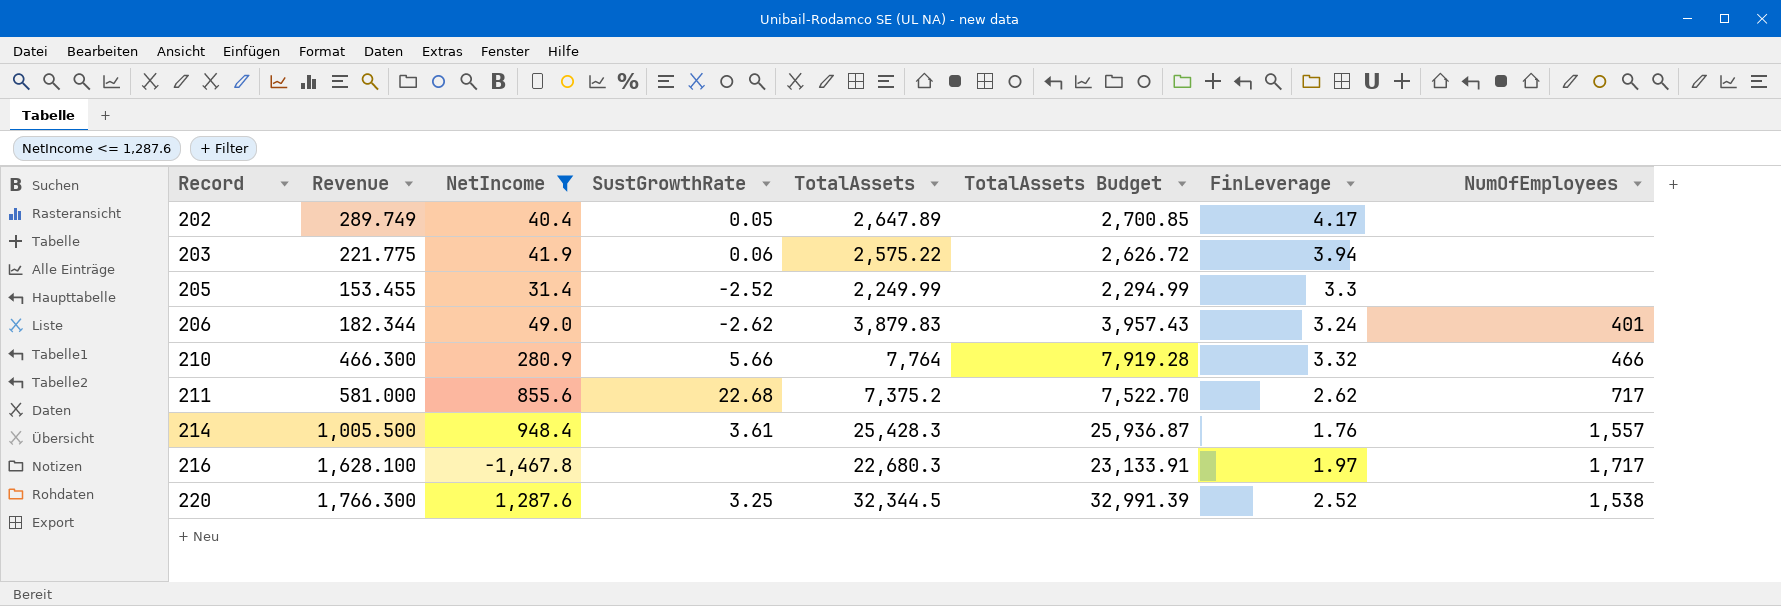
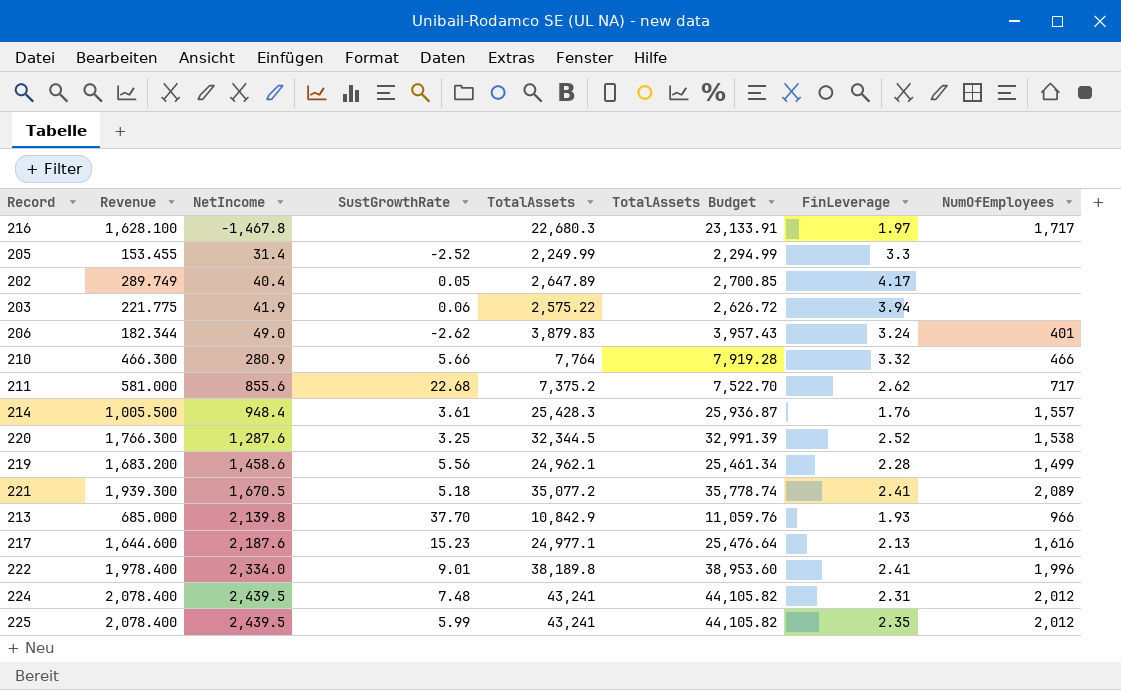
filter: NetIncome <= 1,287.6 -> none
row order: Record ascending -> NetIncome ascending

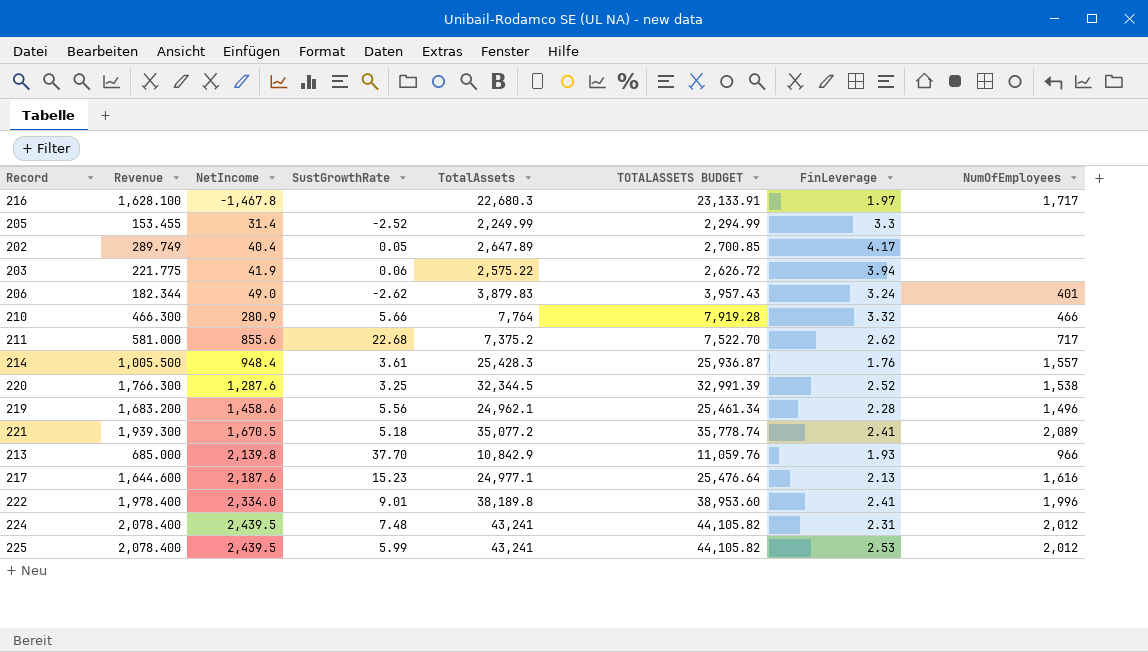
column name: TotalAssets Budget -> TOTALASSETS BUDGET
219 | NumOfEmployees: 1,499 -> 1,496
225 | FinLeverage: 2.35 -> 2.53

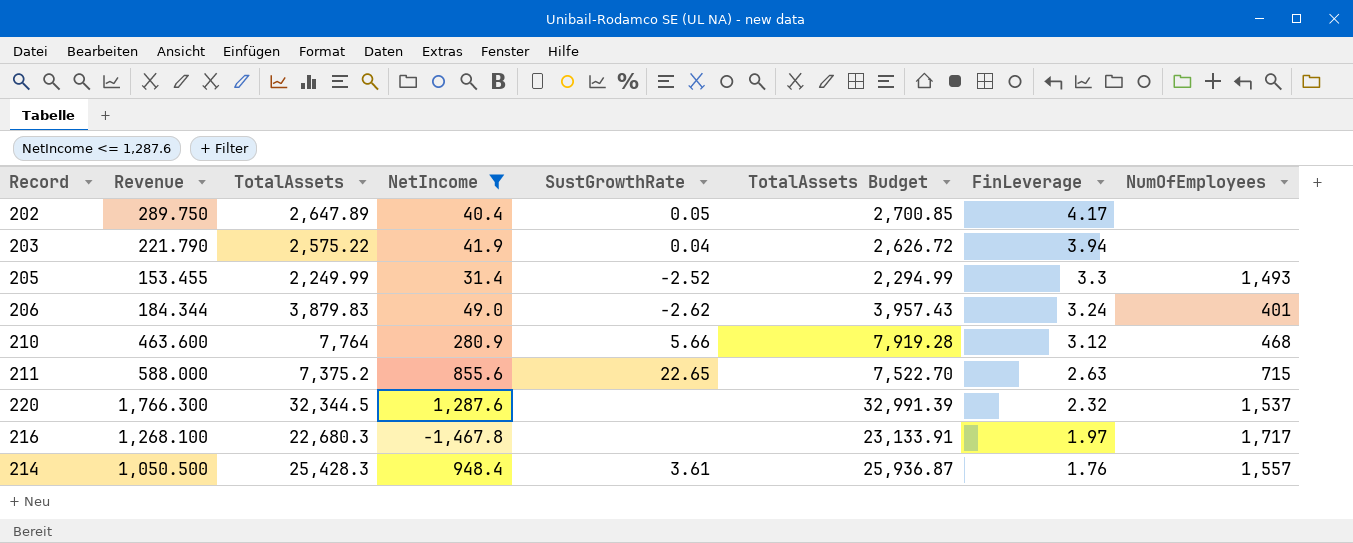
filter: none -> NetIncome <= 1,287.6
row order: NetIncome ascending -> FinLeverage descending
column TotalAssets | position: 5 -> 3
column name: TOTALASSETS BUDGET -> TotalAssets Budget
202 | Revenue: 289.749 -> 289.750
203 | Revenue: 221.775 -> 221.790
203 | SustGrowthRate: 0.06 -> 0.04
205 | NumOfEmployees: none -> 1,493
206 | Revenue: 182.344 -> 184.344
210 | Revenue: 466.300 -> 463.600
210 | FinLeverage: 3.32 -> 3.12
210 | NumOfEmployees: 466 -> 468
211 | Revenue: 581.000 -> 588.000
211 | SustGrowthRate: 22.68 -> 22.65
211 | FinLeverage: 2.62 -> 2.63
211 | NumOfEmployees: 717 -> 715
220 | SustGrowthRate: 3.25 -> none
220 | FinLeverage: 2.52 -> 2.32
220 | NumOfEmployees: 1,538 -> 1,537
216 | Revenue: 1,628.100 -> 1,268.100
214 | Revenue: 1,005.500 -> 1,050.500

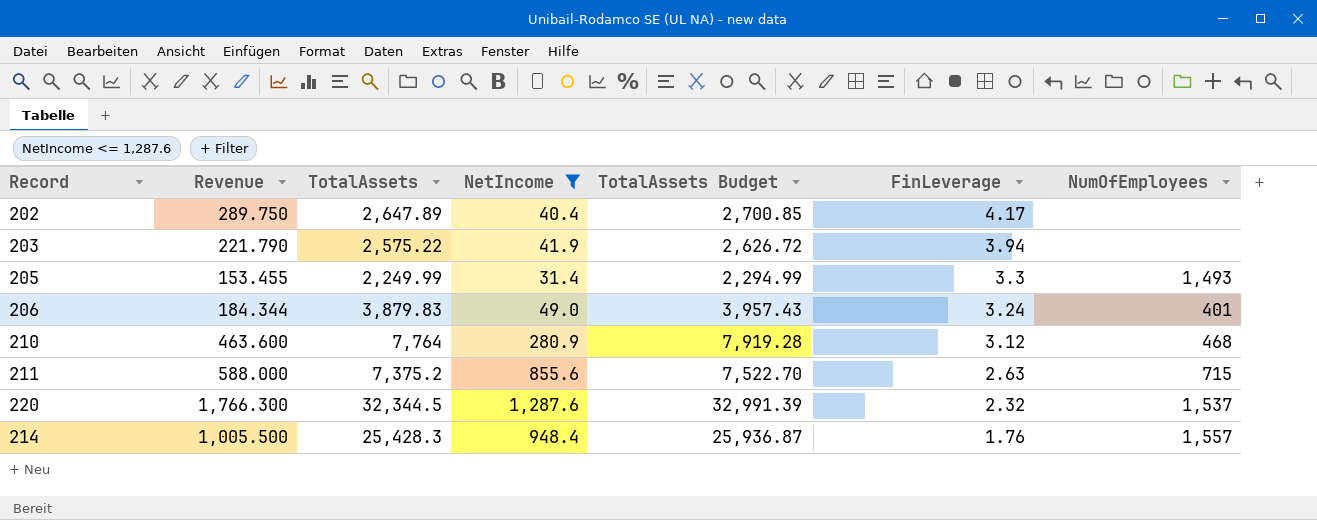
column SustGrowthRate | position: 5 -> none
row 216: 1,268.100 | 22,680.3 | -1,467.8 | none | 23,133.91 | 1.97 | 1,717 -> none
214 | Revenue: 1,050.500 -> 1,005.500

